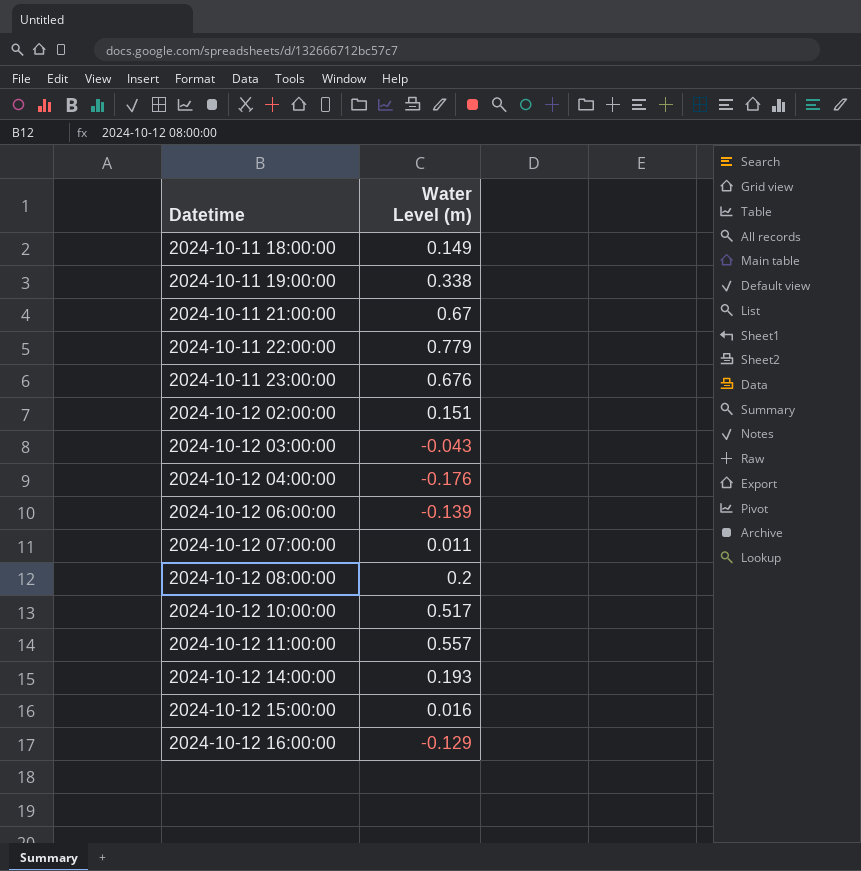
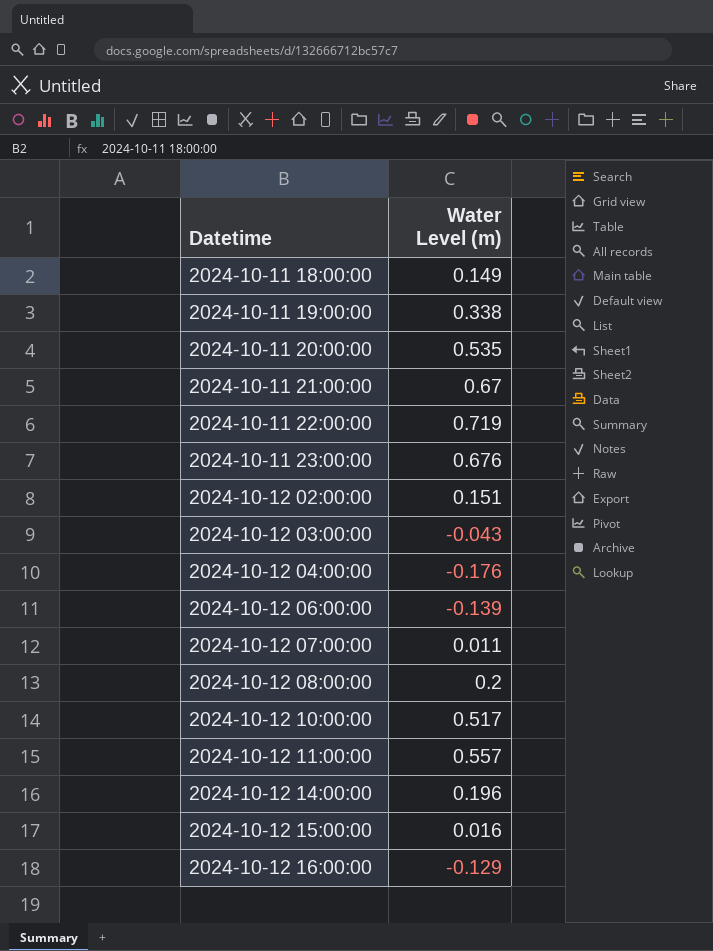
row 2024-10-11 20:00:00: none -> 0.535
2024-10-11 22:00:00 | Water Level (m): 0.779 -> 0.719
2024-10-12 14:00:00 | Water Level (m): 0.193 -> 0.196

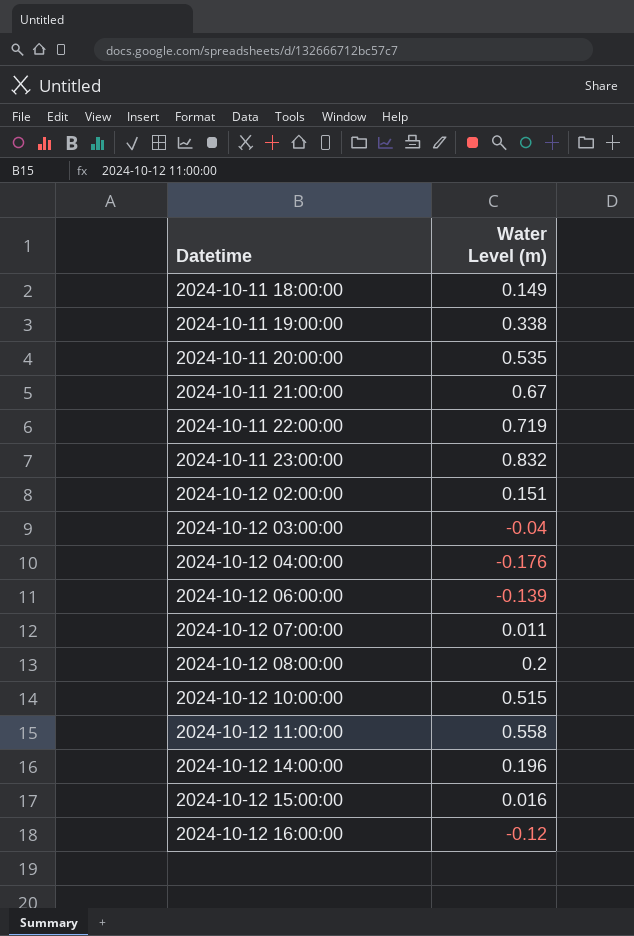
2024-10-11 23:00:00 | Water Level (m): 0.676 -> 0.832
2024-10-12 03:00:00 | Water Level (m): -0.043 -> -0.04
2024-10-12 10:00:00 | Water Level (m): 0.517 -> 0.515
2024-10-12 11:00:00 | Water Level (m): 0.557 -> 0.558
2024-10-12 16:00:00 | Water Level (m): -0.129 -> -0.12

